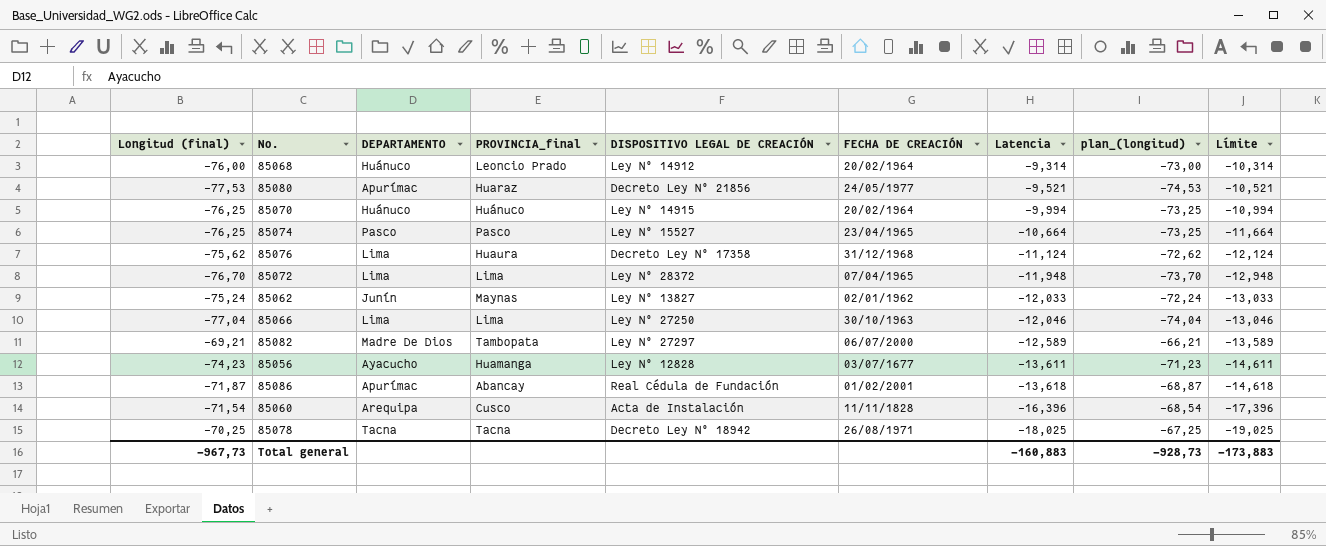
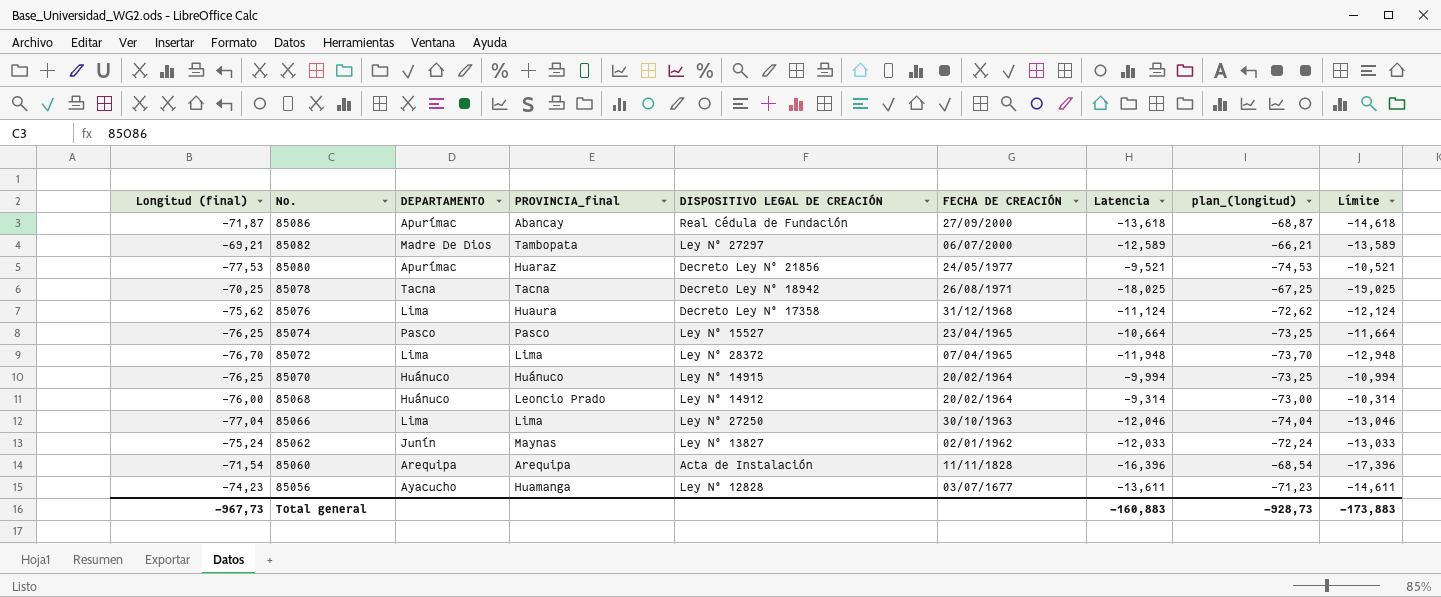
row order: Latencia descending -> No. descending
85086 | FECHA DE CREACIÓN: 01/02/2001 -> 27/09/2000
85060 | PROVINCIA_final: Cusco -> Arequipa

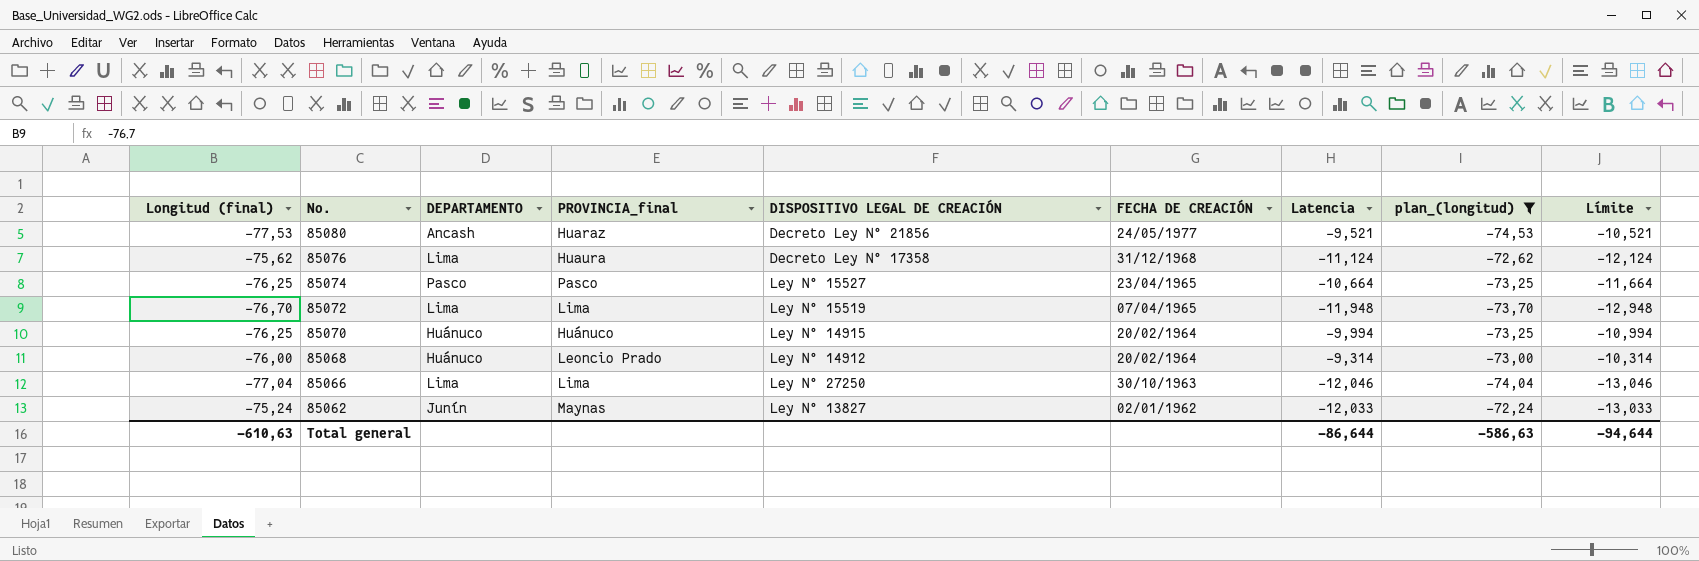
filter: none -> plan_(longitud) <= -72,24
85080 | DEPARTAMENTO: Apurímac -> Ancash
85072 | DISPOSITIVO LEGAL DE CREACIÓN: Ley N° 28372 -> Ley N° 15519
Total general | Longitud (final): -967,73 -> -610,63
Total general | Latencia: -160,883 -> -86,644
Total general | plan_(longitud): -928,73 -> -586,63
Total general | Límite: -173,883 -> -94,644

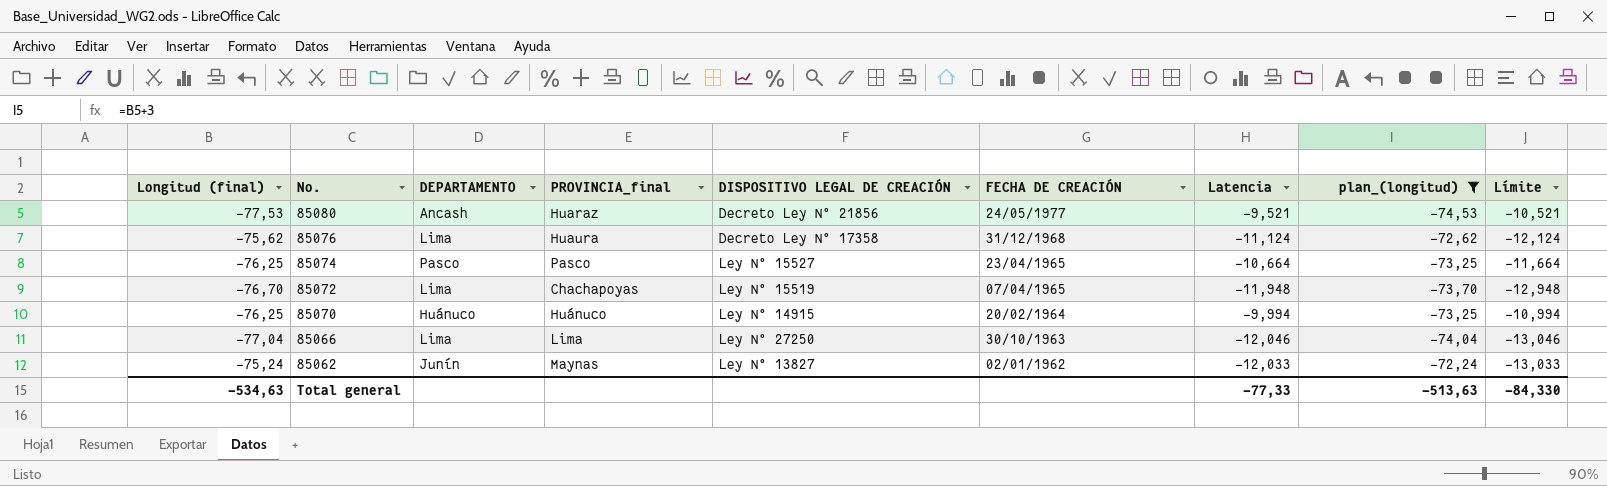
row 85068: -76,00 | Huánuco | Leoncio Prado | Ley N° 14912 | 20/02/1964 | -9,314 | -73,00 | -10,314 -> none
85072 | PROVINCIA_final: Lima -> Chachapoyas
Total general | Longitud (final): -610,63 -> -534,63
Total general | Latencia: -86,644 -> -77,33
Total general | plan_(longitud): -586,63 -> -513,63
Total general | Límite: -94,644 -> -84,330

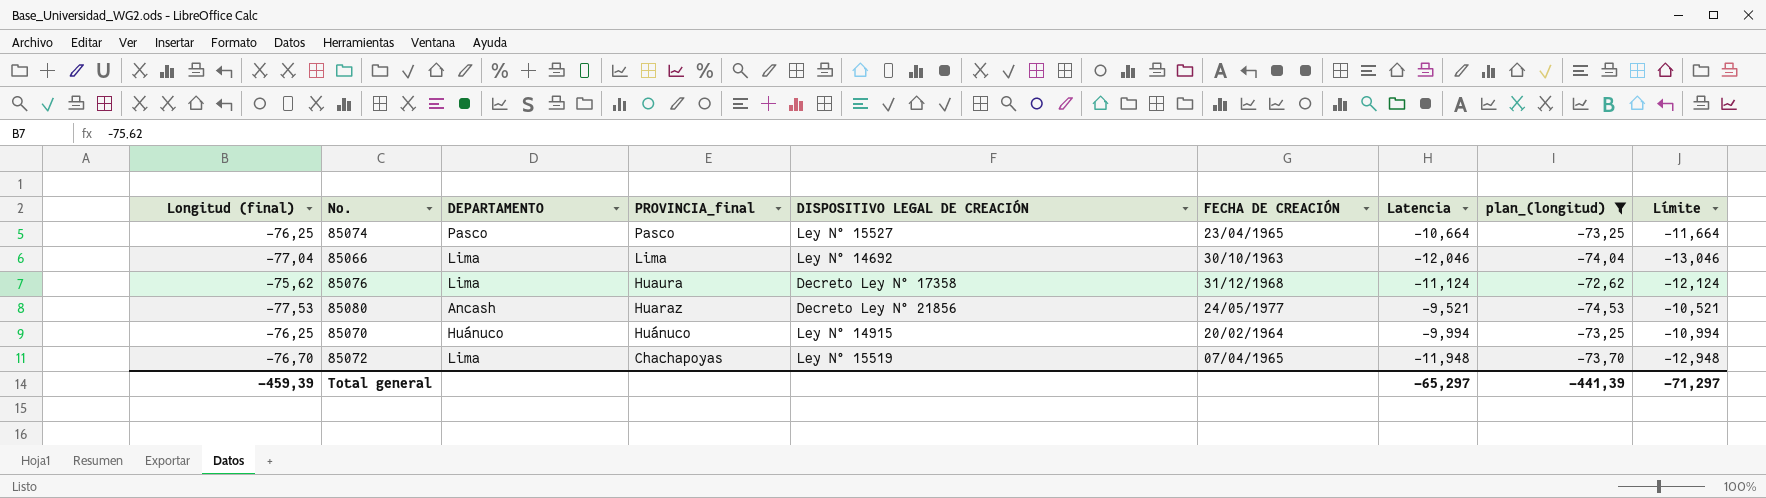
row order: No. descending -> PROVINCIA_final descending
row 85062: -75,24 | Junín | Maynas | Ley N° 13827 | 02/01/1962 | -12,033 | -72,24 | -13,033 -> none
85066 | DISPOSITIVO LEGAL DE CREACIÓN: Ley N° 27250 -> Ley N° 14692
Total general | Longitud (final): -534,63 -> -459,39
Total general | Latencia: -77,33 -> -65,297
Total general | plan_(longitud): -513,63 -> -441,39
Total general | Límite: -84,330 -> -71,297

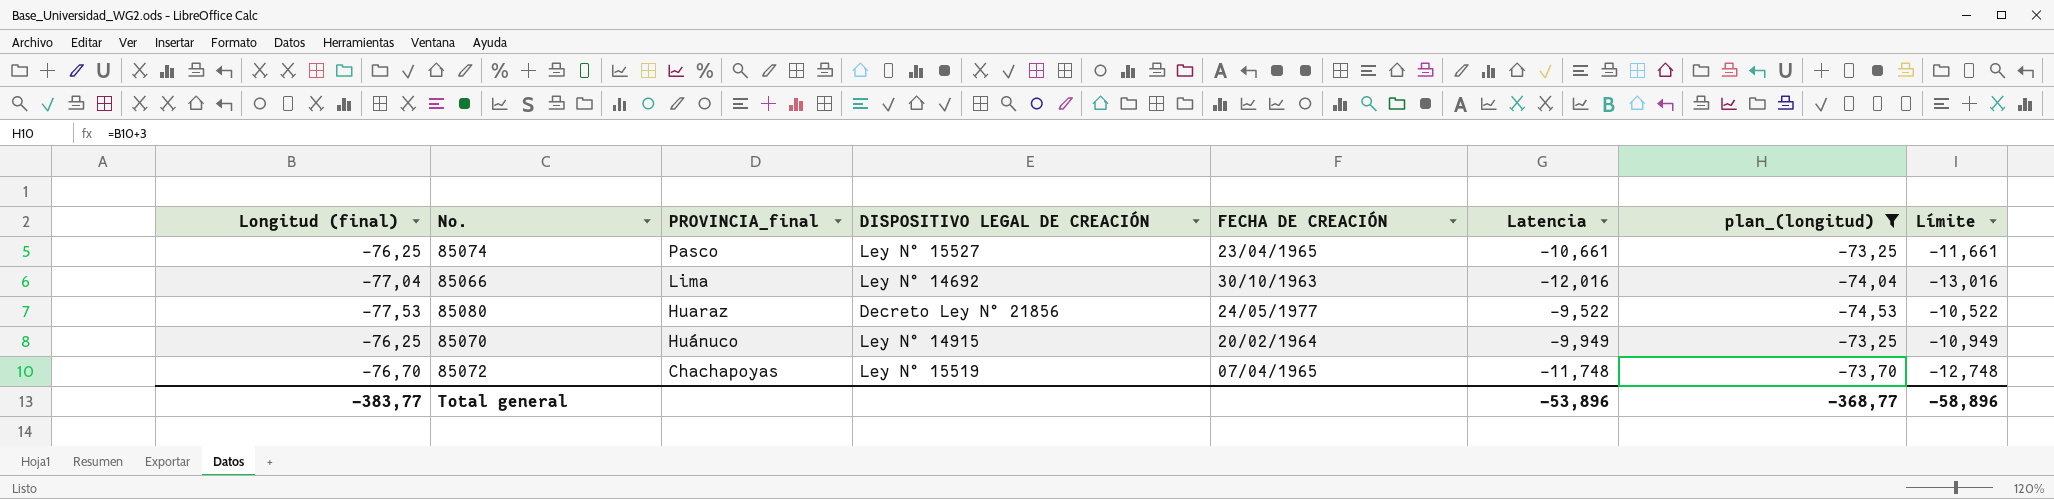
column DEPARTAMENTO | position: 3 -> none
row 85076: -75,62 | Lima | Huaura | Decreto Ley N° 17358 | 31/12/1968 | -11,124 | -72,62 | -12,124 -> none
85074 | Latencia: -10,664 -> -10,661
85074 | Límite: -11,664 -> -11,661
85066 | Latencia: -12,046 -> -12,016
85066 | Límite: -13,046 -> -13,016
85080 | Latencia: -9,521 -> -9,522
85080 | Límite: -10,521 -> -10,522
85070 | Latencia: -9,994 -> -9,949
85070 | Límite: -10,994 -> -10,949
85072 | Latencia: -11,948 -> -11,748
85072 | Límite: -12,948 -> -12,748
Total general | Longitud (final): -459,39 -> -383,77
Total general | Latencia: -65,297 -> -53,896
Total general | plan_(longitud): -441,39 -> -368,77
Total general | Límite: -71,297 -> -58,896

